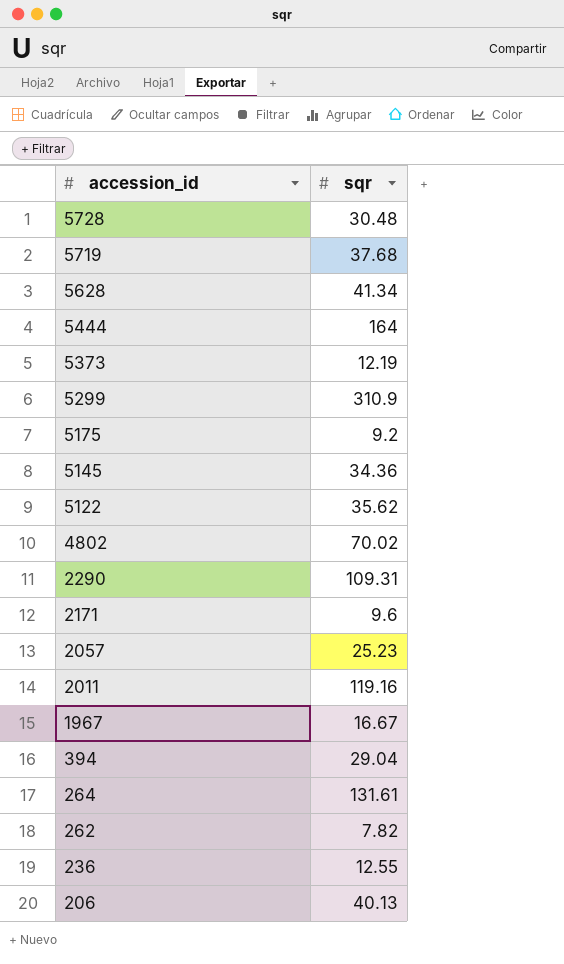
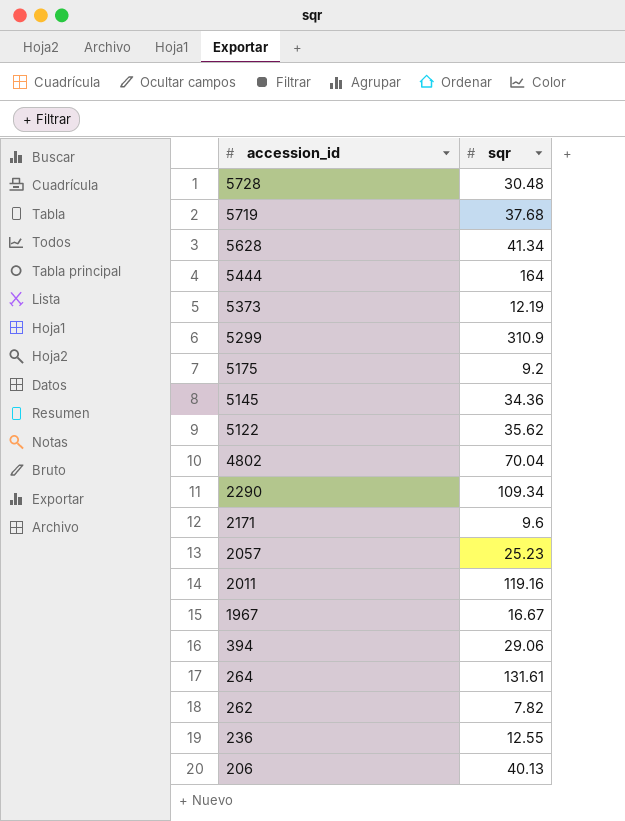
4802 | sqr: 70.02 -> 70.04
2290 | sqr: 109.31 -> 109.34
394 | sqr: 29.04 -> 29.06

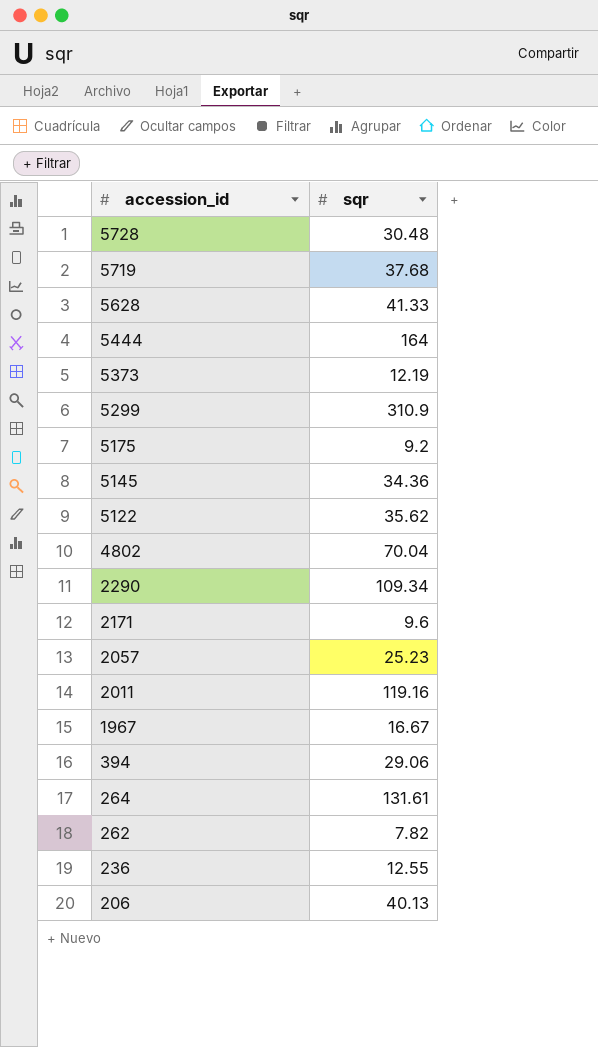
5628 | sqr: 41.34 -> 41.33

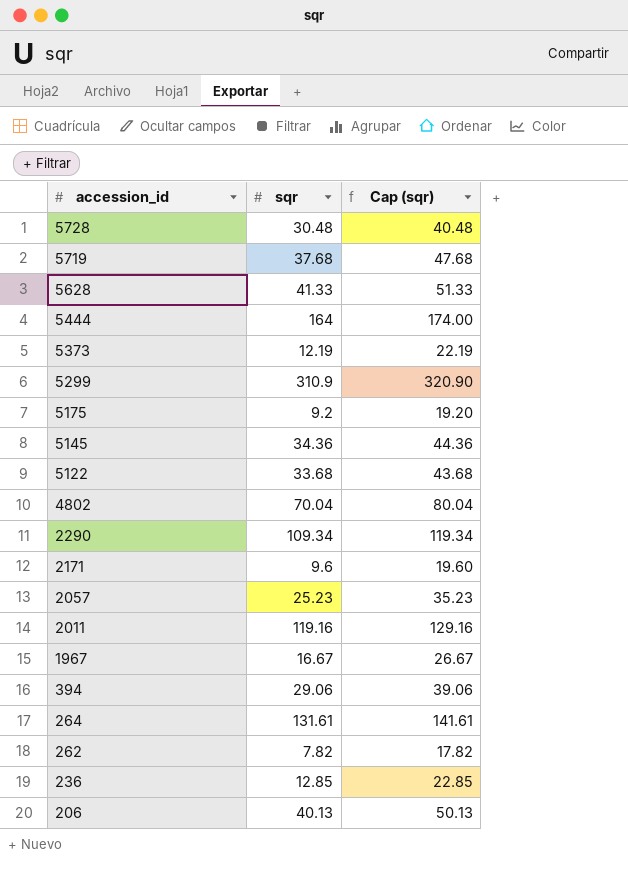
column Cap (sqr) | formula: none -> [sqr] + 10
5122 | sqr: 35.62 -> 33.68
236 | sqr: 12.55 -> 12.85

